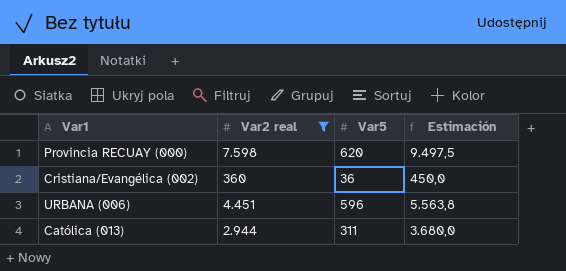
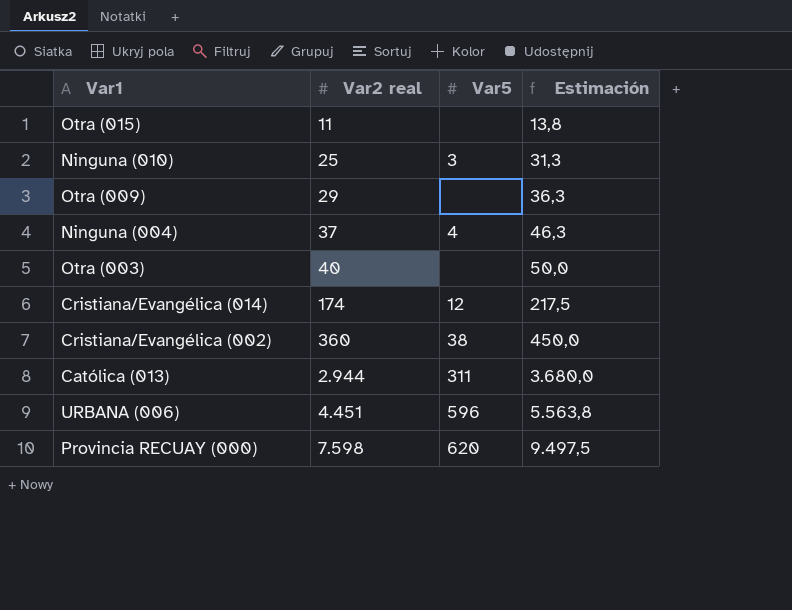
filter: Var2 real >= 360 -> none
row order: none -> Var2 real ascending
Cristiana/Evangélica (002) | Var5: 36 -> 38

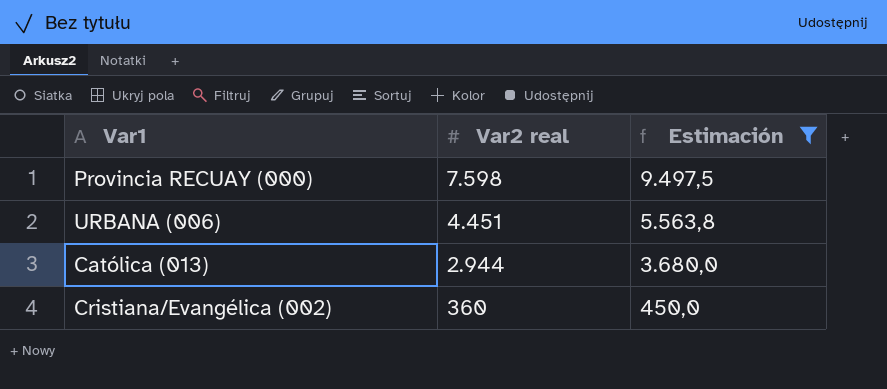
filter: none -> Estimación >= 450,0
row order: Var2 real ascending -> Var2 real descending
column Var5 | position: 3 -> none

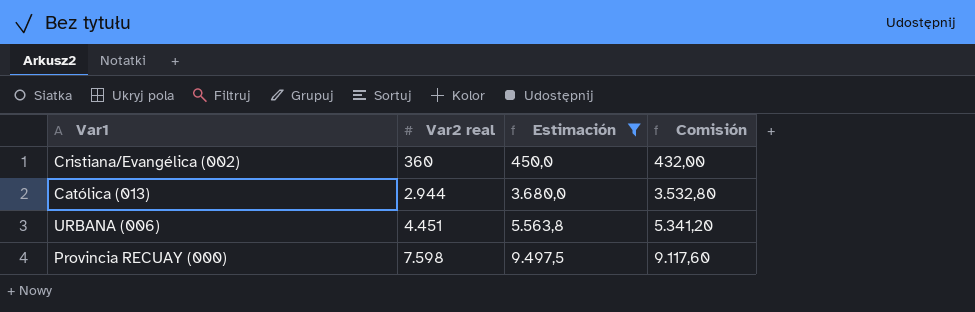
row order: Var2 real descending -> Var2 real ascending
column Comisión | formula: none -> [Var2 real] * 1,2

